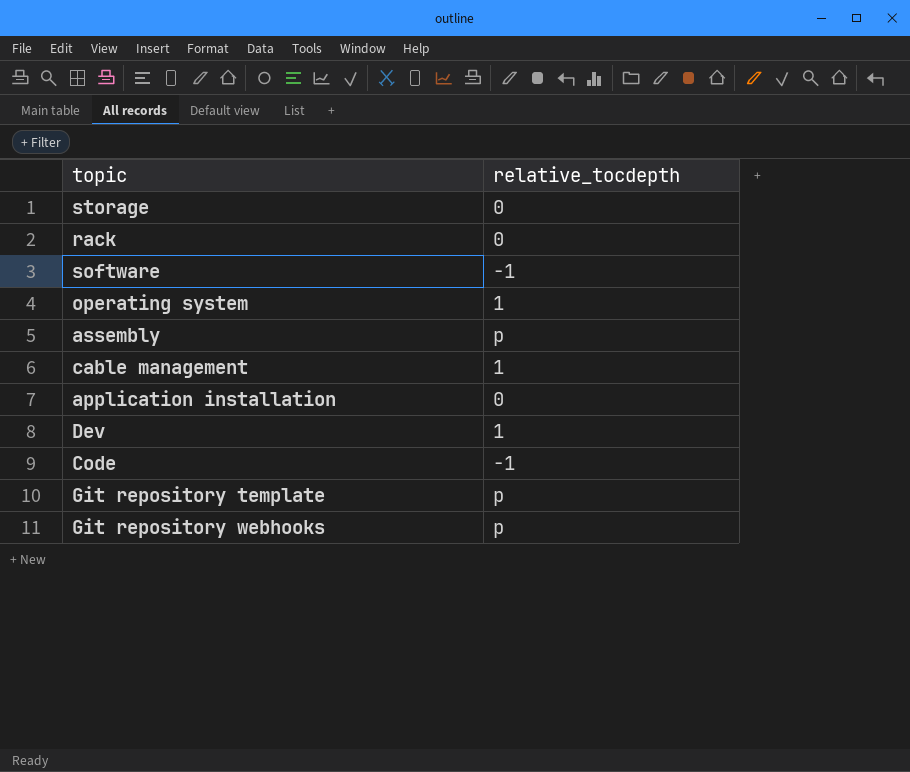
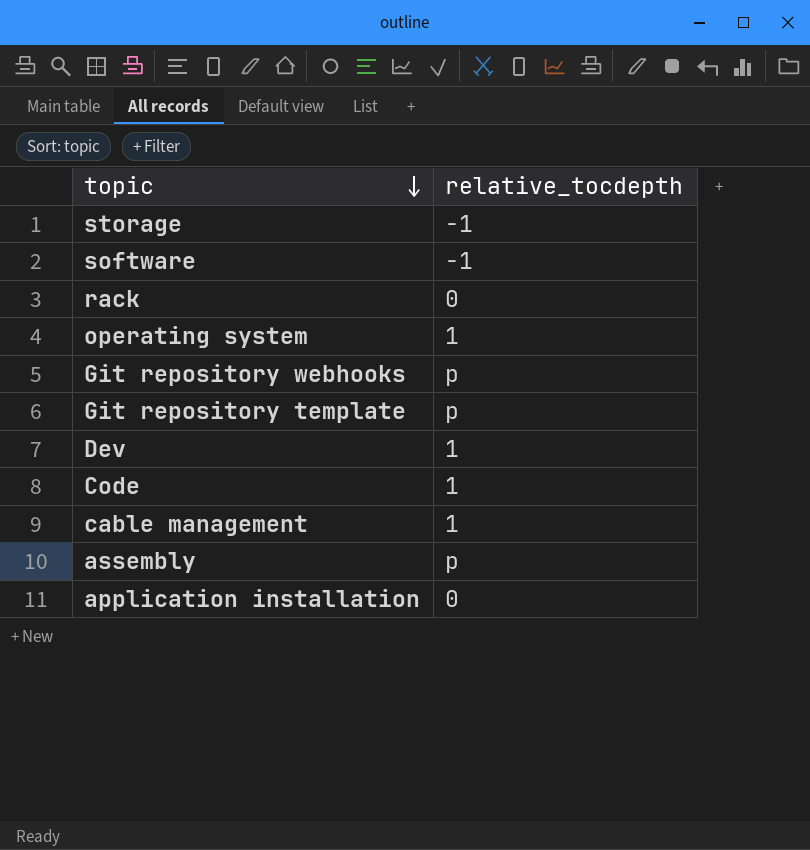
row order: none -> topic descending
storage | relative_tocdepth: 0 -> -1
Code | relative_tocdepth: -1 -> 1

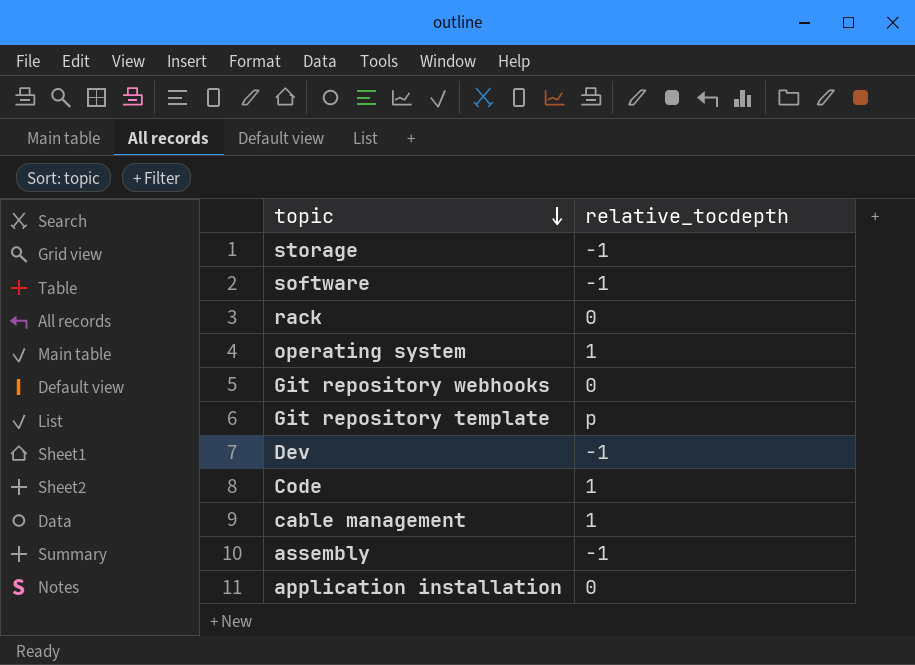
Git repository webhooks | relative_tocdepth: p -> 0
Dev | relative_tocdepth: 1 -> -1
assembly | relative_tocdepth: p -> -1

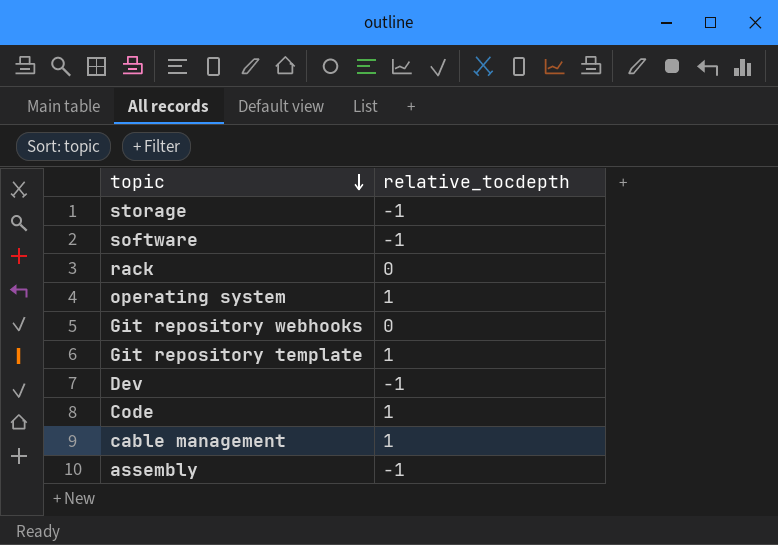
row application installation: 0 -> none
Git repository template | relative_tocdepth: p -> 1

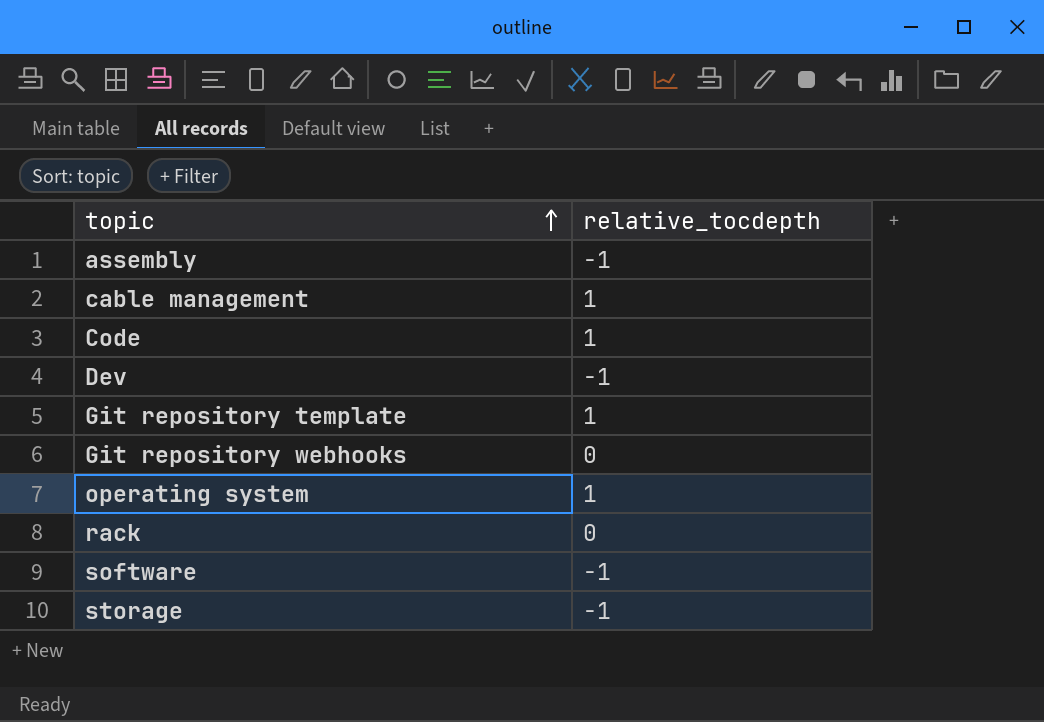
row order: topic descending -> topic ascending

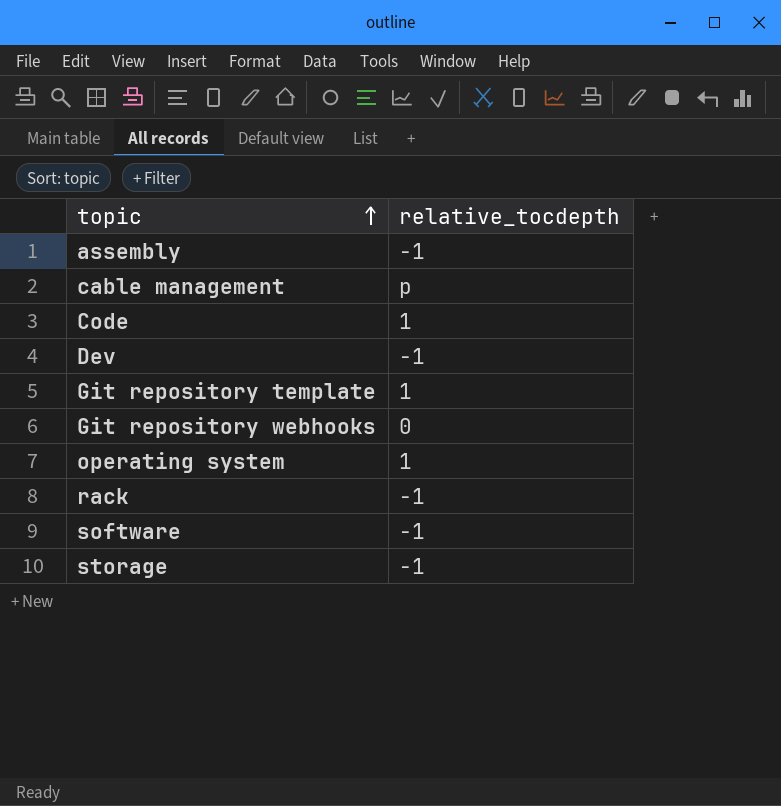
cable management | relative_tocdepth: 1 -> p
rack | relative_tocdepth: 0 -> -1

